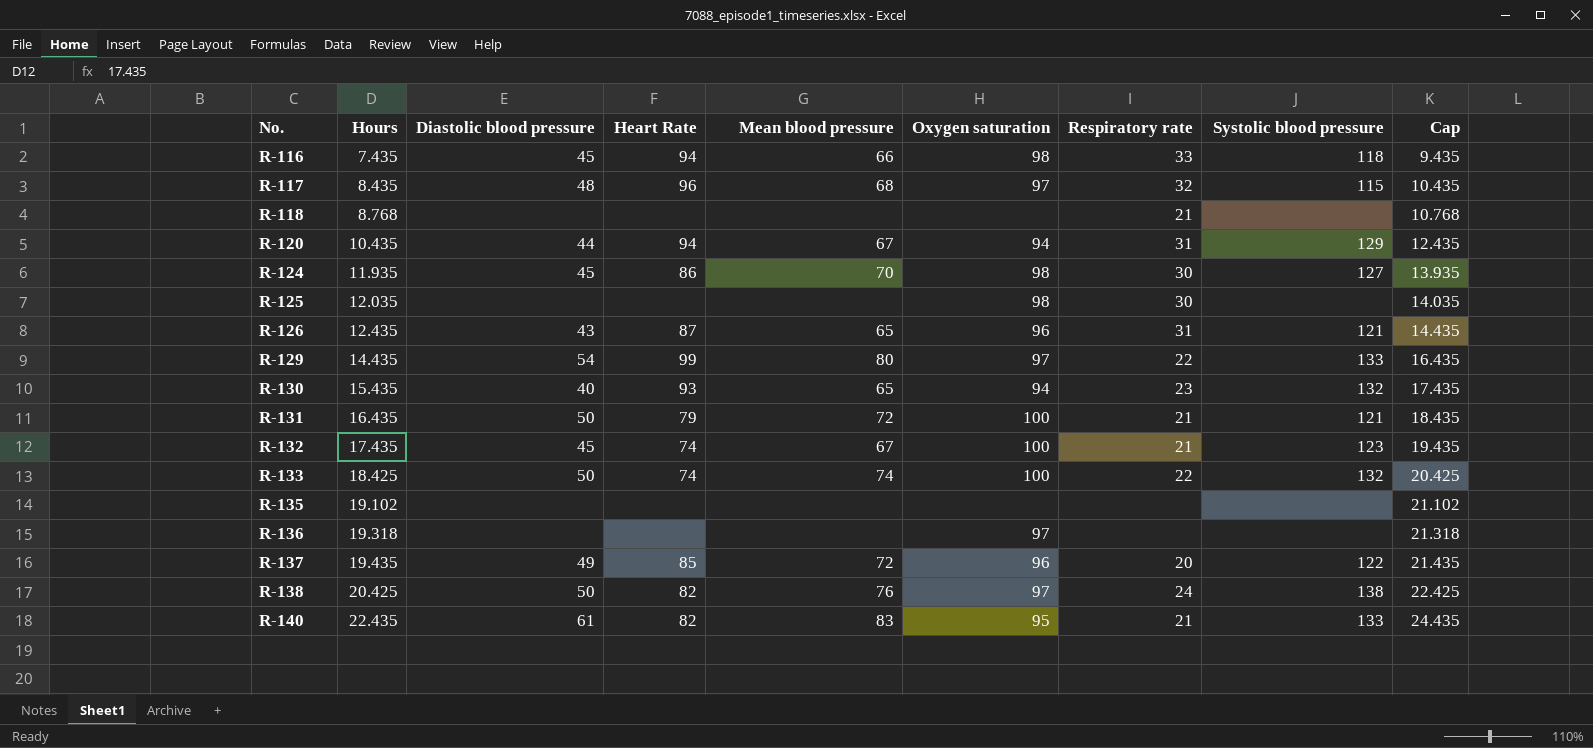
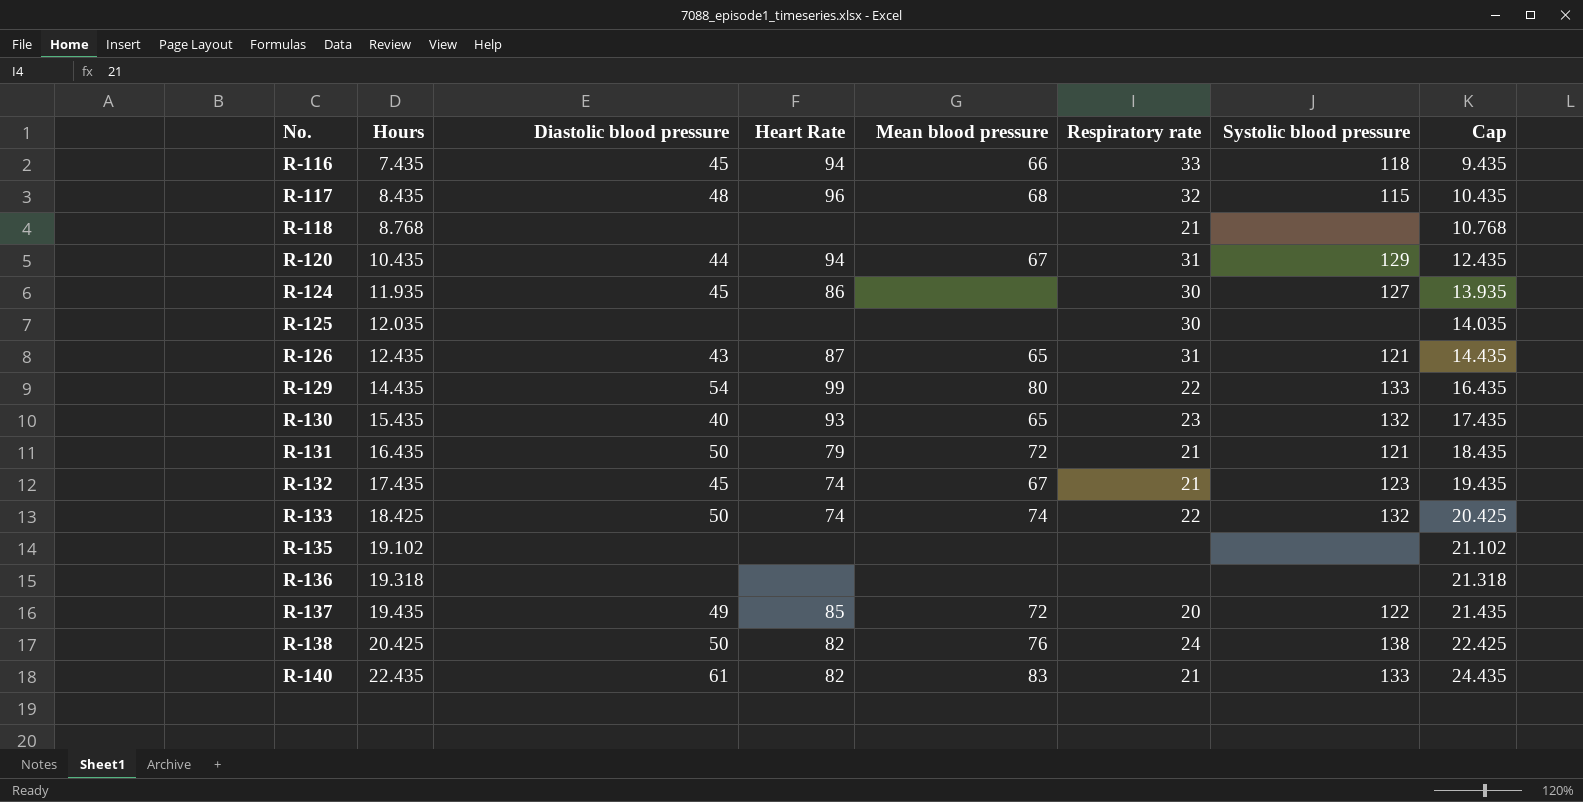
column Oxygen saturation | position: 6 -> none
R-124 | Mean blood pressure: 70 -> none

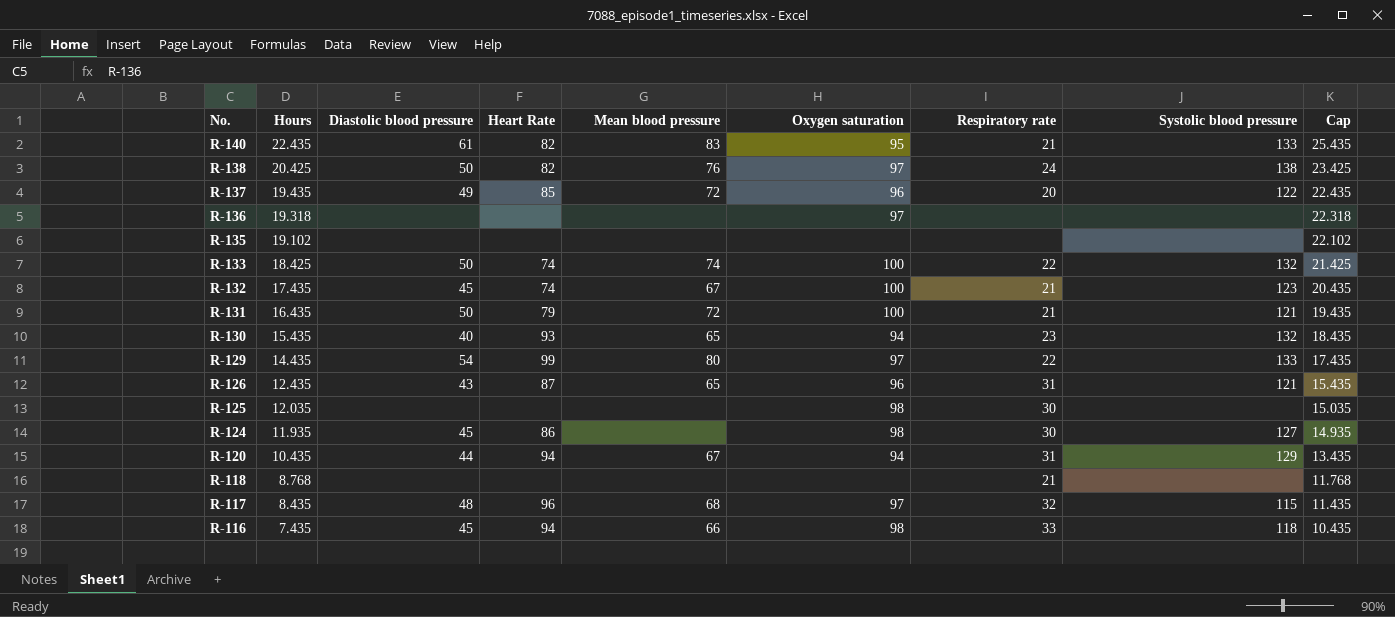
row order: No. ascending -> No. descending
column Oxygen saturation | position: none -> 6
column Cap | formula: [Hours] + 2 -> [Hours] + 3

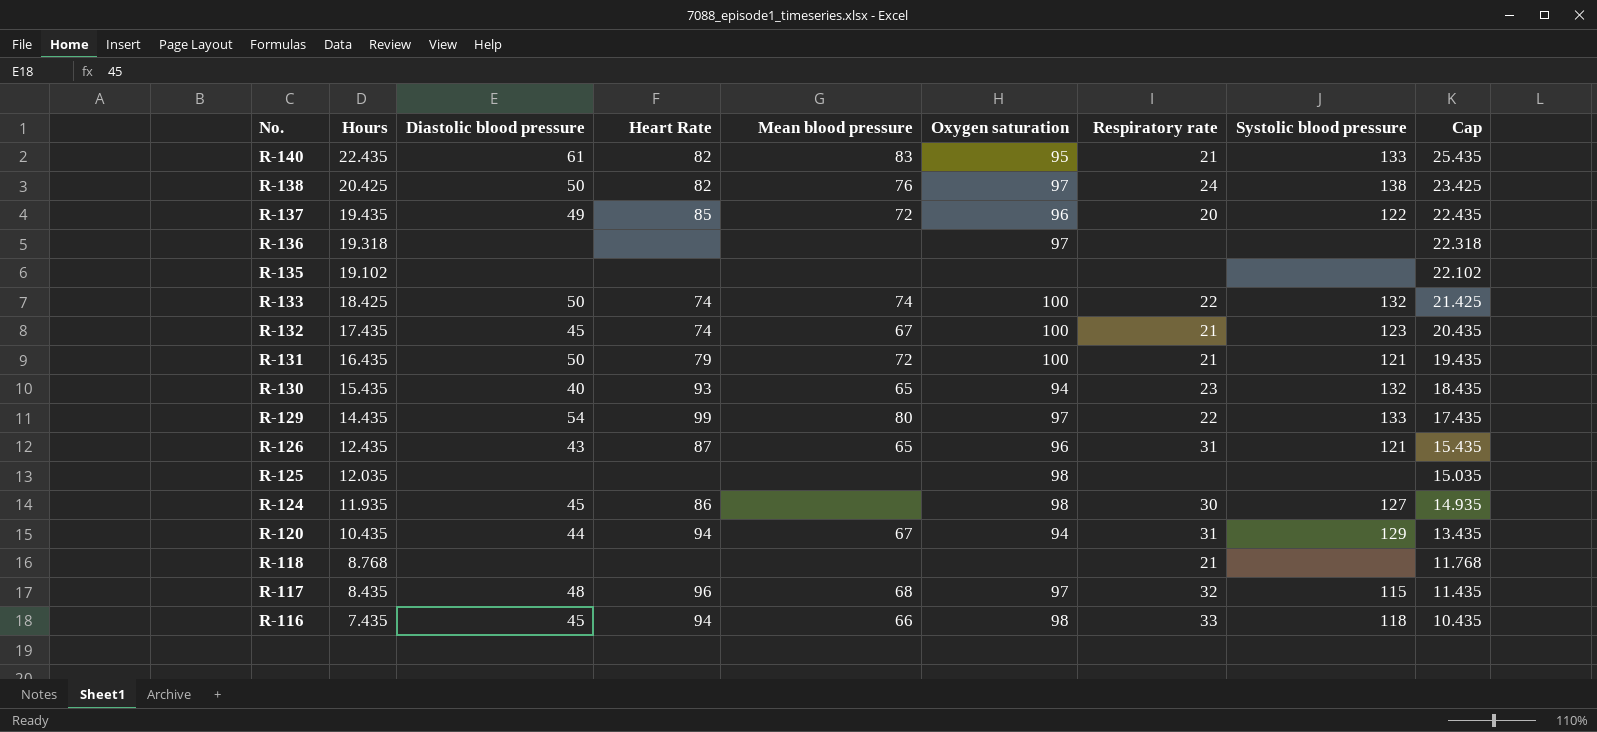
R-125 | Respiratory rate: 30 -> none

